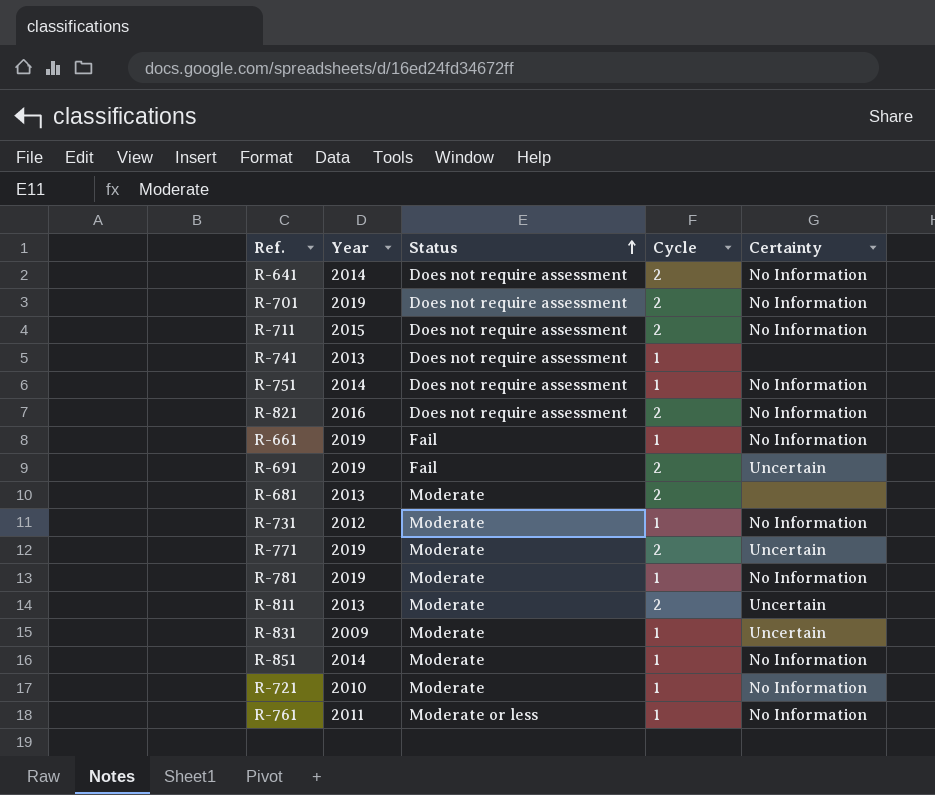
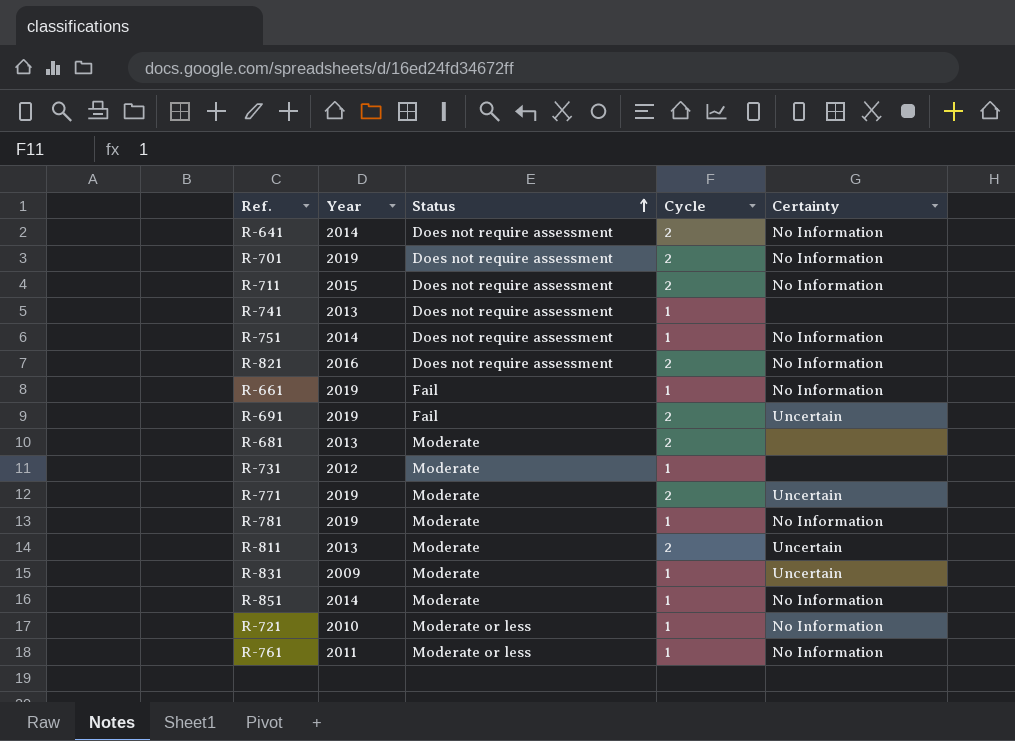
R-731 | Certainty: No Information -> none
R-721 | Status: Moderate -> Moderate or less

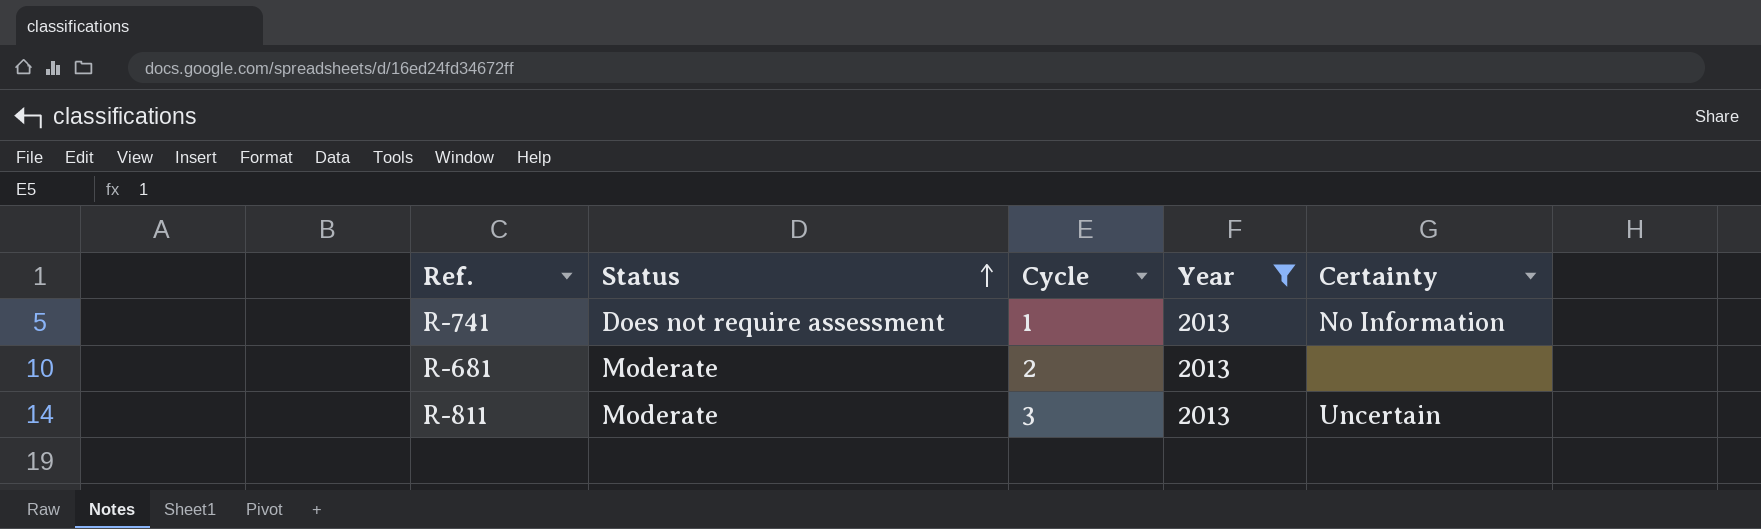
filter: none -> Year = 2013
column Year | position: 2 -> 4
R-741 | Certainty: none -> No Information
R-811 | Cycle: 2 -> 3

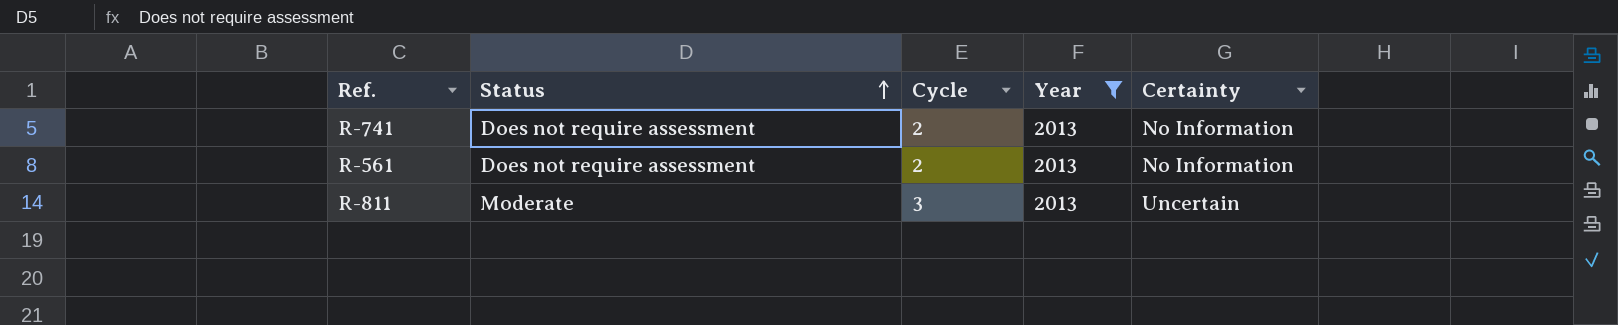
row R-681: Moderate | 2 | 2013 | none -> none
R-741 | Cycle: 1 -> 2
row R-561: none -> Does not require assessment | 2 | 2013 | No Information

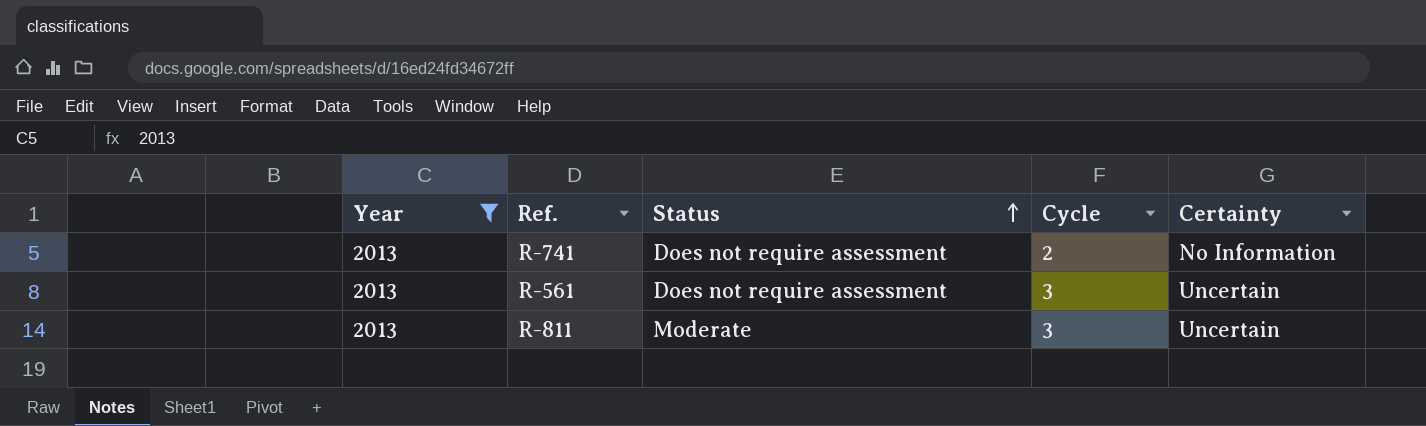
column Year | position: 4 -> 1
R-561 | Cycle: 2 -> 3
R-561 | Certainty: No Information -> Uncertain

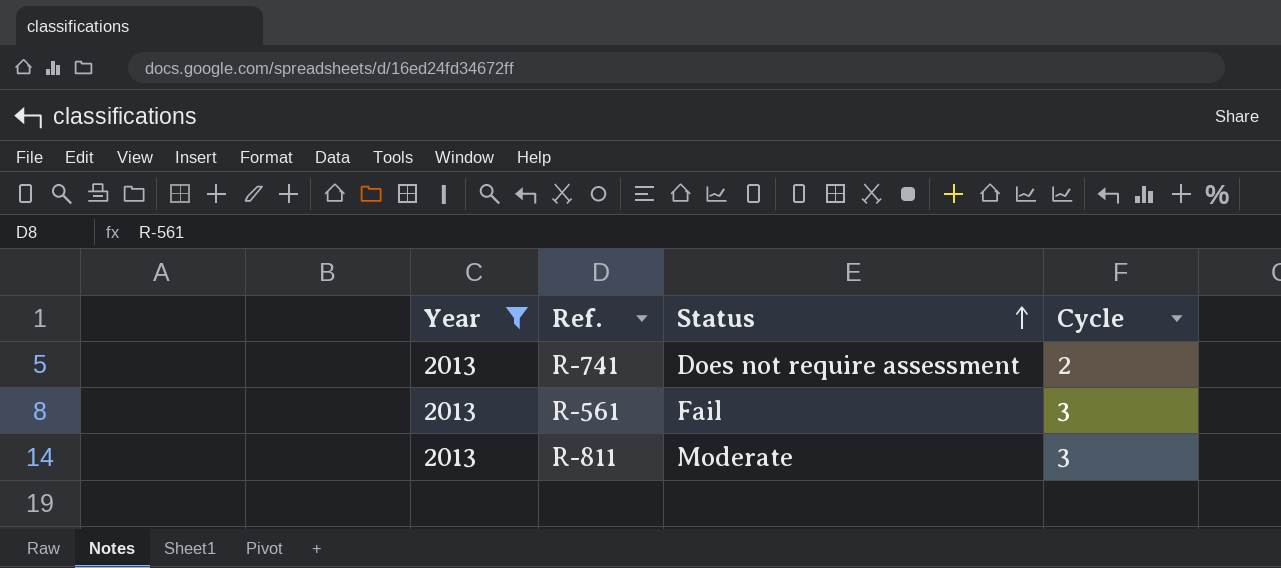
column Certainty | position: 5 -> none
R-561 | Status: Does not require assessment -> Fail

